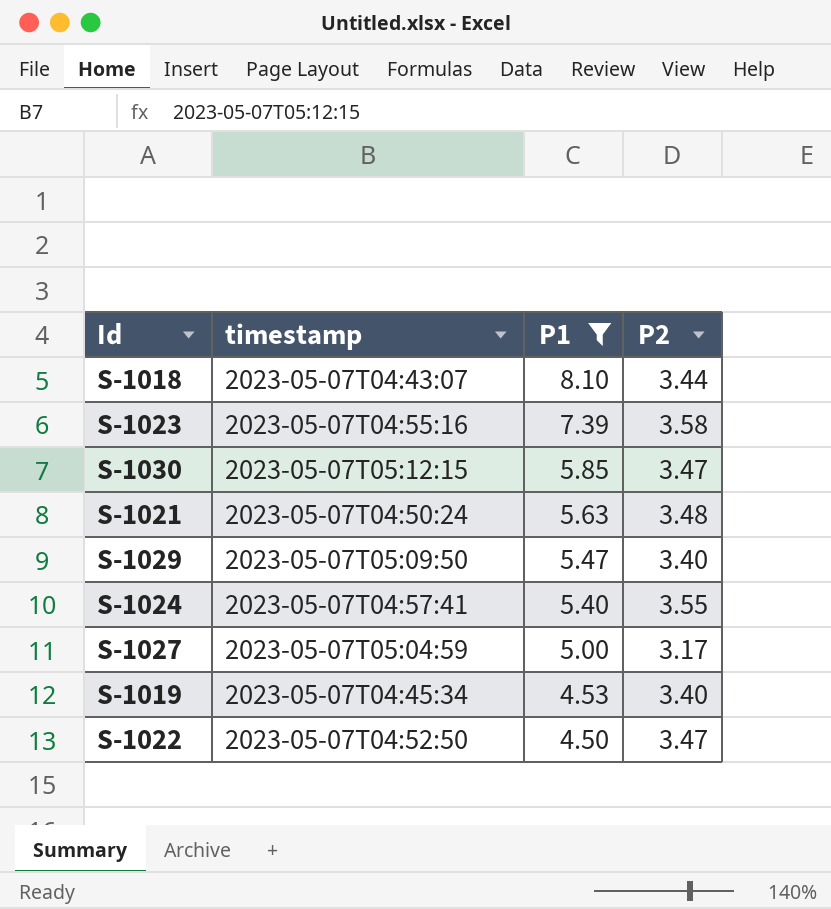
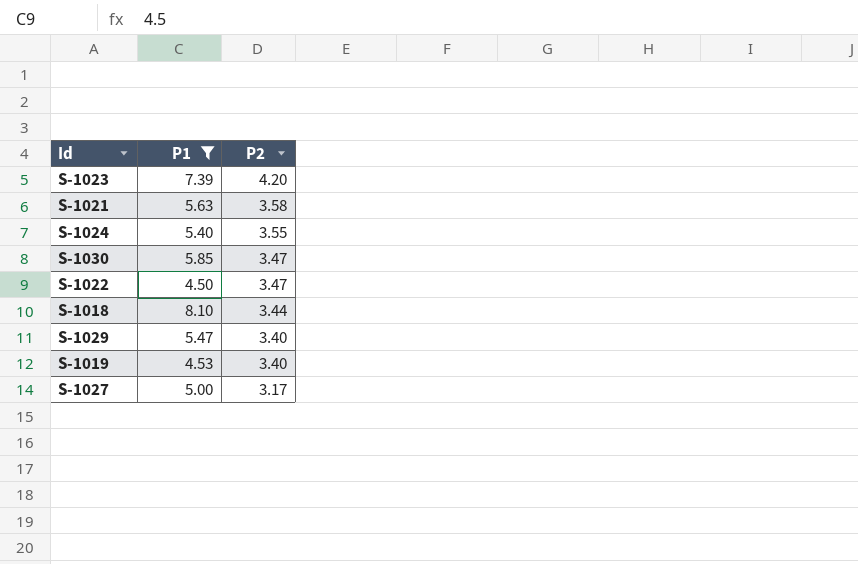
row order: P1 descending -> P2 descending
column timestamp | position: 2 -> none
S-1023 | P2: 3.58 -> 4.20
S-1021 | P2: 3.48 -> 3.58

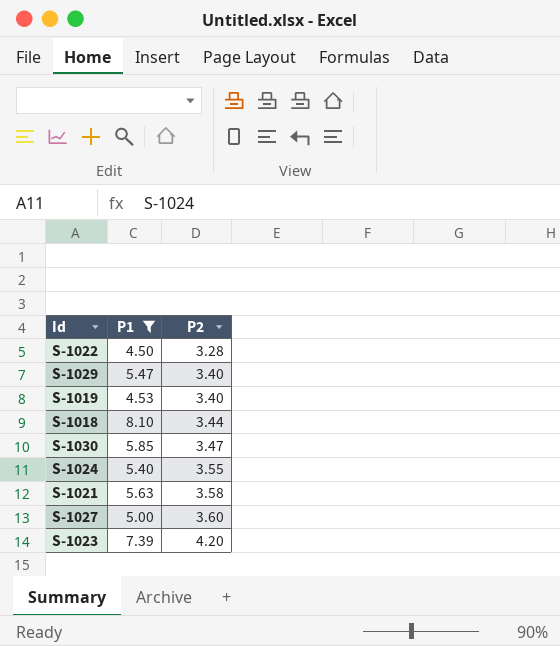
row order: P2 descending -> P2 ascending
S-1022 | P2: 3.47 -> 3.28
S-1027 | P2: 3.17 -> 3.60

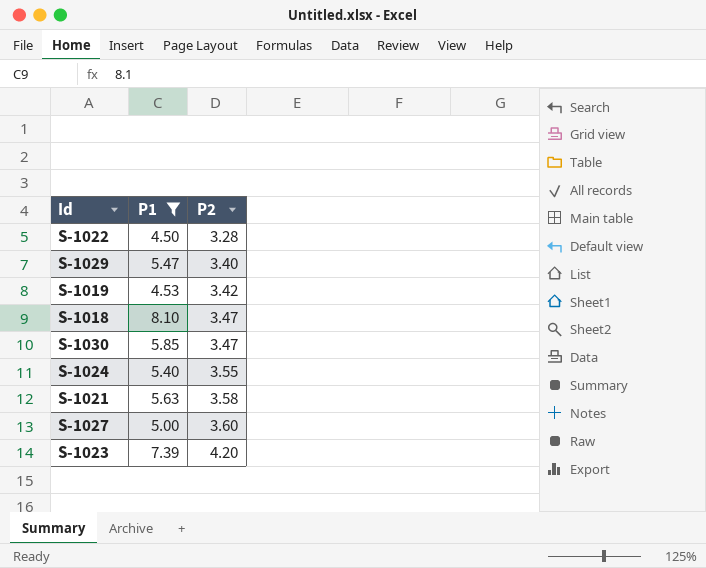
S-1019 | P2: 3.40 -> 3.42
S-1018 | P2: 3.44 -> 3.47

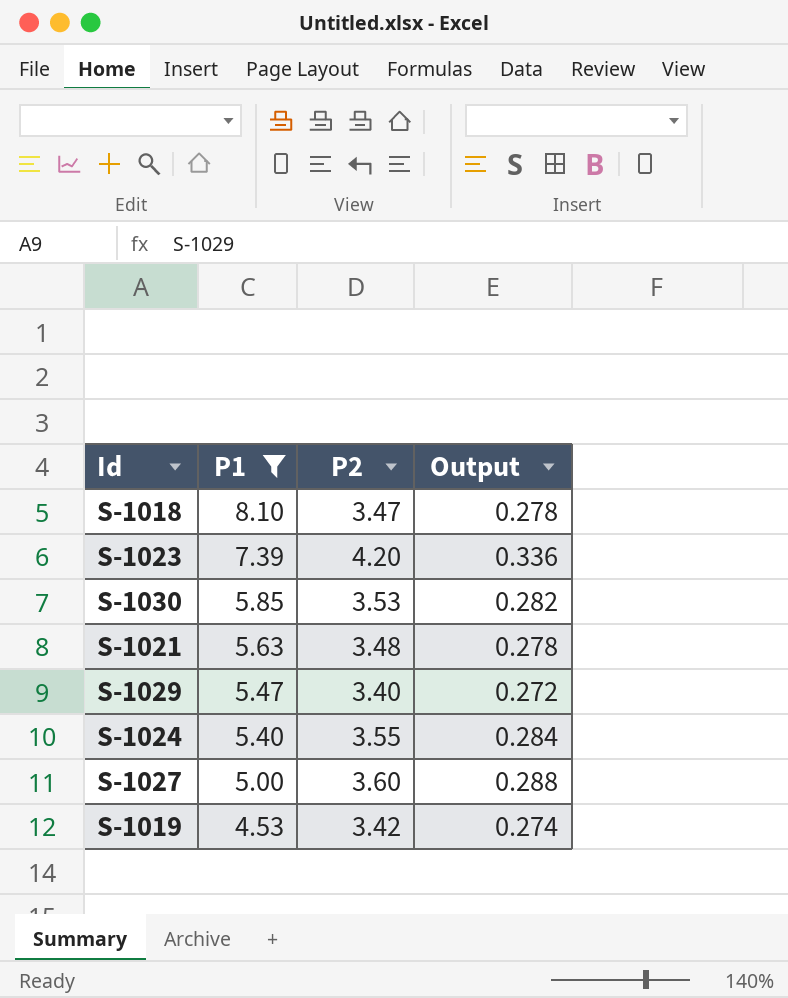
row order: P2 ascending -> P1 descending
column Output | formula: none -> [P2] * 0.08
row S-1022: 4.50 | 3.28 -> none
S-1030 | P2: 3.47 -> 3.53
S-1021 | P2: 3.58 -> 3.48

